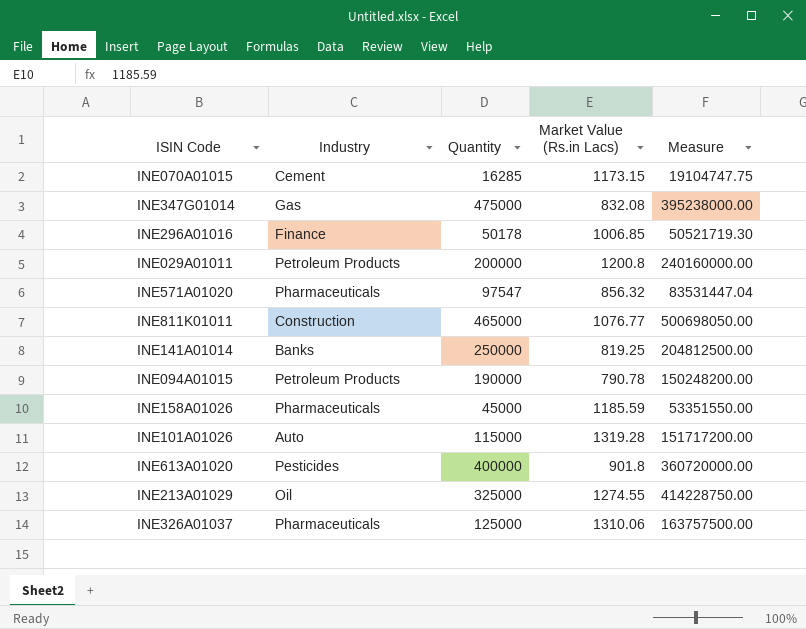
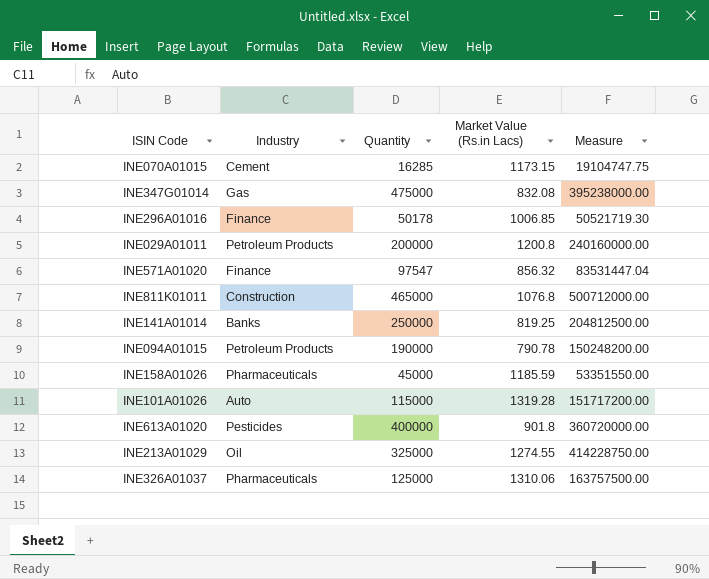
INE571A01020 | Industry: Pharmaceuticals -> Finance
INE811K01011 | Market Value (Rs.in Lacs): 1076.77 -> 1076.8
INE811K01011 | Measure: 500698050.00 -> 500712000.00

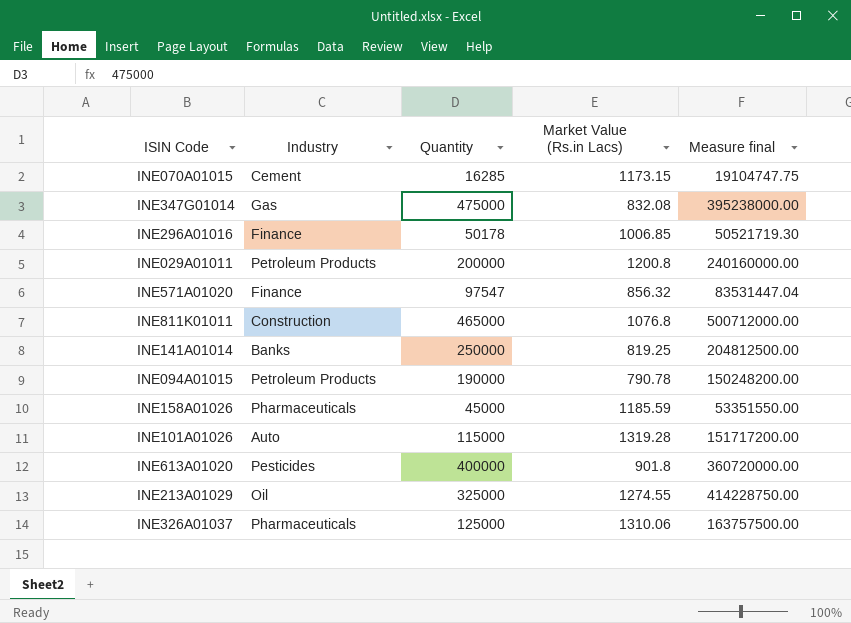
column name: Measure -> Measure final

